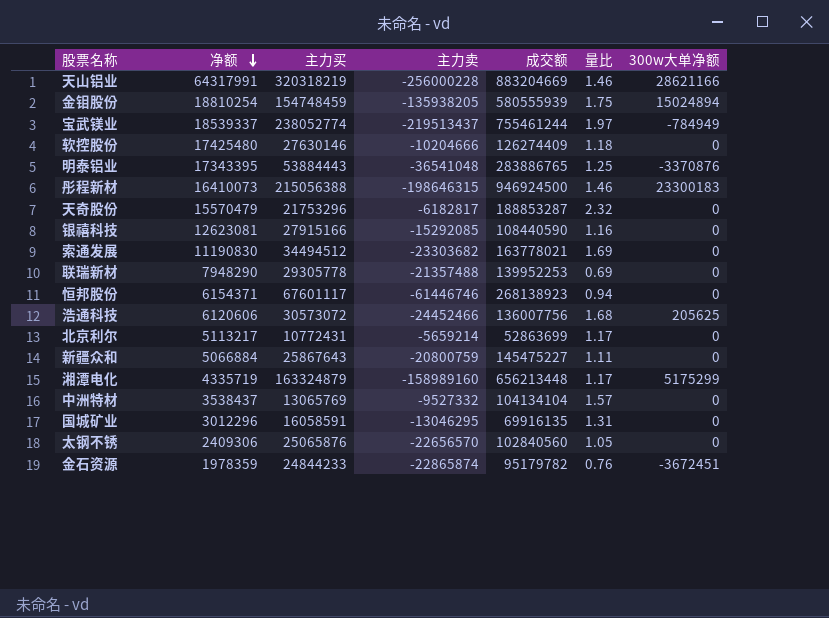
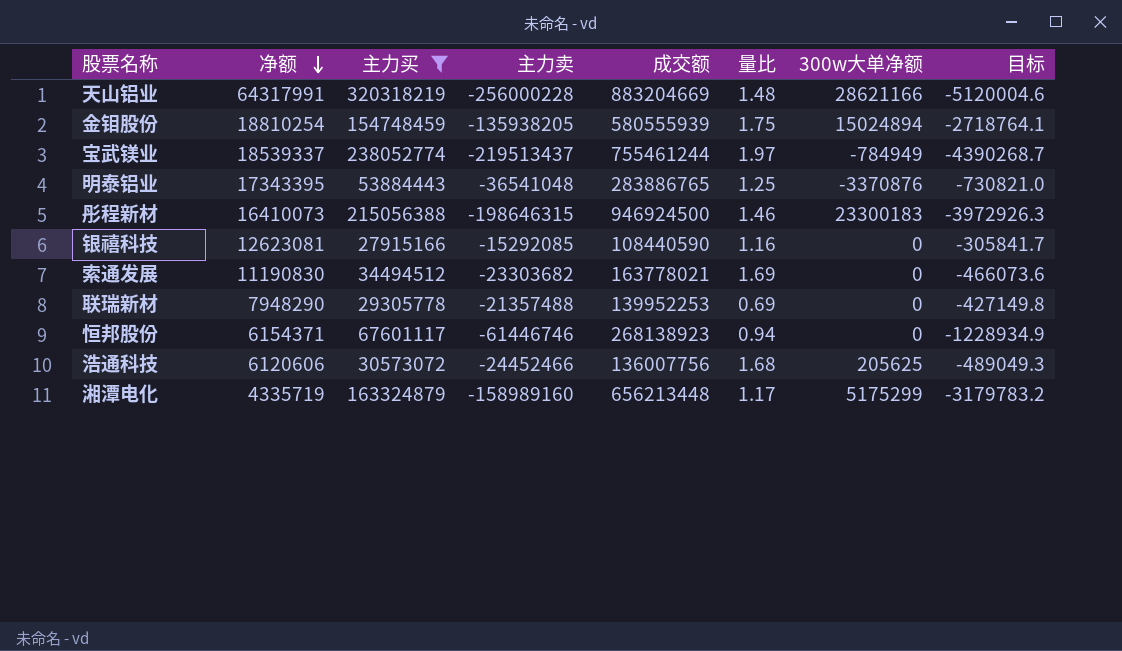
filter: none -> 主力买 >= 27915166
column 目标 | formula: none -> [主力卖] * 0.02
天山铝业 | 量比: 1.46 -> 1.48

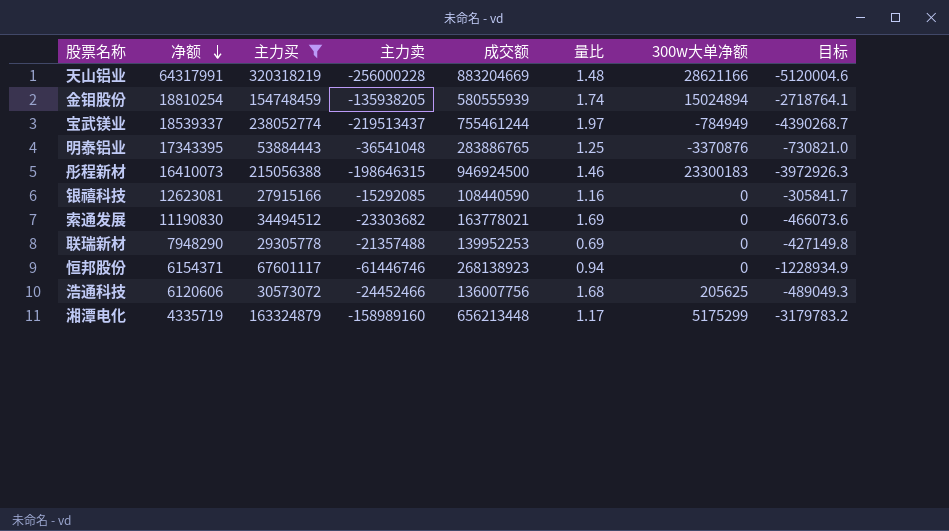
金钼股份 | 量比: 1.75 -> 1.74

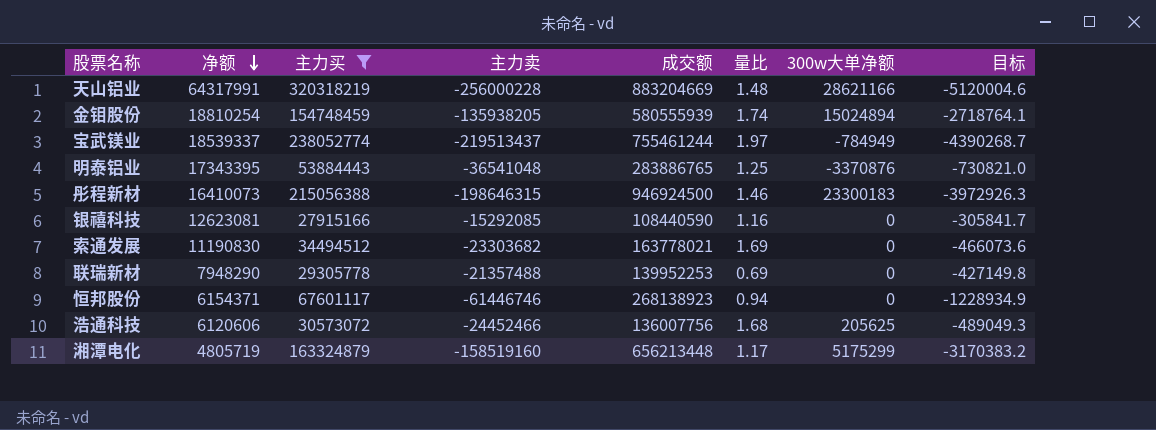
湘潭电化 | 净额: 4335719 -> 4805719
湘潭电化 | 主力卖: -158989160 -> -158519160
湘潭电化 | 目标: -3179783.2 -> -3170383.2

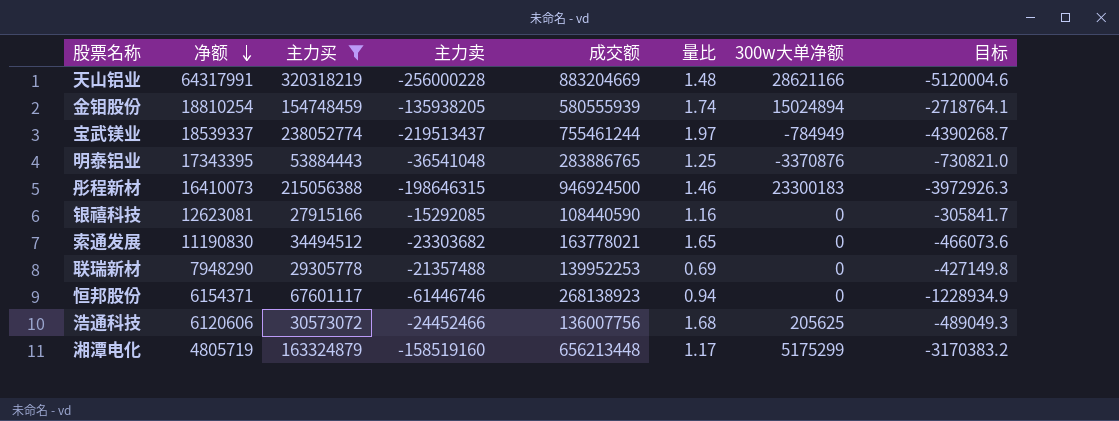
索通发展 | 量比: 1.69 -> 1.65

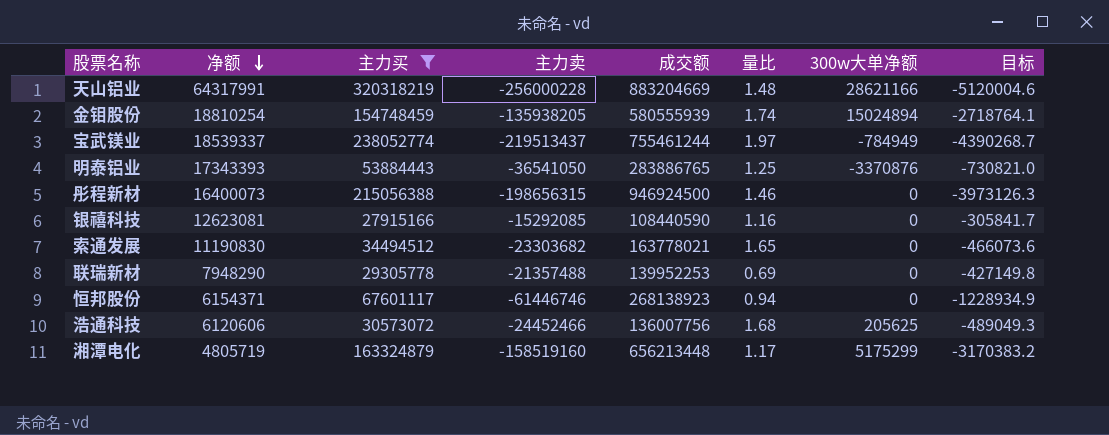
明泰铝业 | 净额: 17343395 -> 17343393
明泰铝业 | 主力卖: -36541048 -> -36541050
彤程新材 | 净额: 16410073 -> 16400073
彤程新材 | 主力卖: -198646315 -> -198656315
彤程新材 | 300w大单净额: 23300183 -> 0
彤程新材 | 目标: -3972926.3 -> -3973126.3

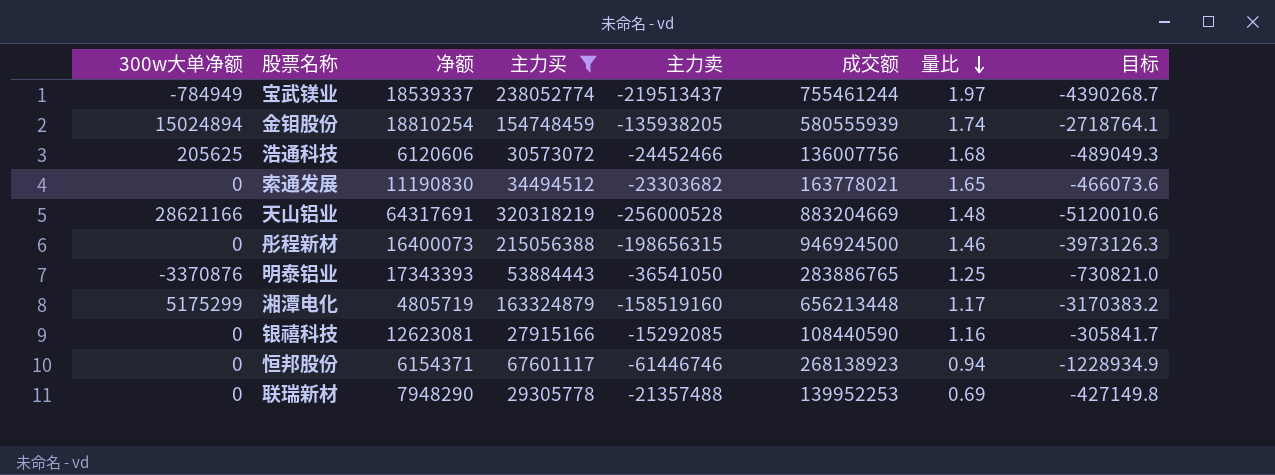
row order: 净额 descending -> 量比 descending
column 300w大单净额 | position: 7 -> 1
天山铝业 | 净额: 64317991 -> 64317691
天山铝业 | 主力卖: -256000228 -> -256000528
天山铝业 | 目标: -5120004.6 -> -5120010.6

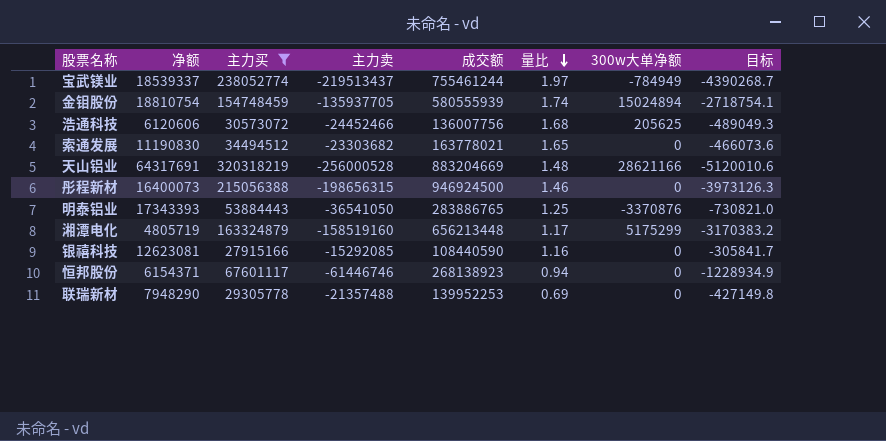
column 300w大单净额 | position: 1 -> 7
金钼股份 | 净额: 18810254 -> 18810754
金钼股份 | 主力卖: -135938205 -> -135937705
金钼股份 | 目标: -2718764.1 -> -2718754.1

